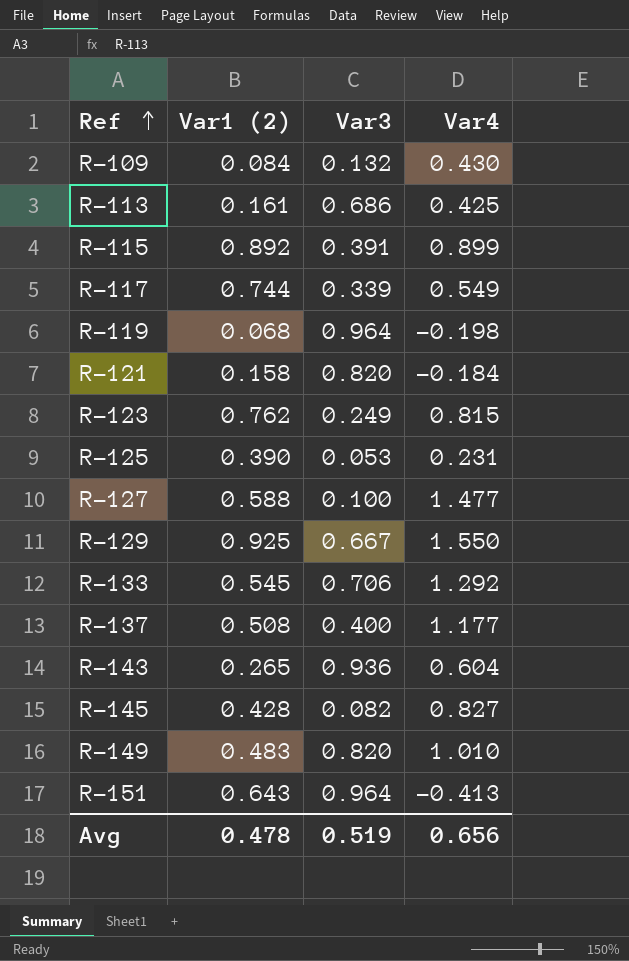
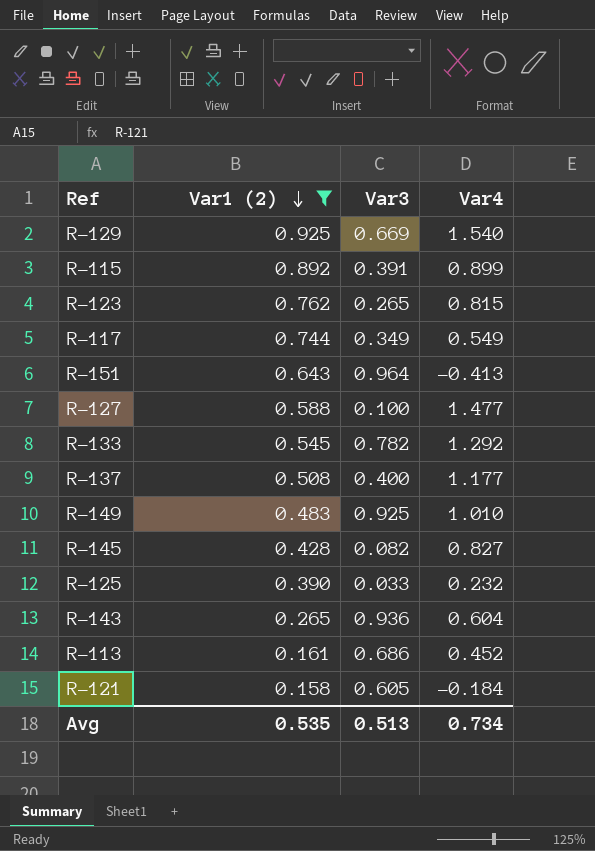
filter: none -> Var1 (2) >= 0.158
row order: Ref ascending -> Var1 (2) descending
R-129 | Var3: 0.667 -> 0.669
R-129 | Var4: 1.550 -> 1.540
R-123 | Var3: 0.249 -> 0.265
R-117 | Var3: 0.339 -> 0.349
R-133 | Var3: 0.706 -> 0.782
R-149 | Var3: 0.820 -> 0.925
R-125 | Var3: 0.053 -> 0.033
R-125 | Var4: 0.231 -> 0.232
R-113 | Var4: 0.425 -> 0.452
R-121 | Var3: 0.820 -> 0.605
Avg | Var1 (2): 0.478 -> 0.535
Avg | Var3: 0.519 -> 0.513
Avg | Var4: 0.656 -> 0.734

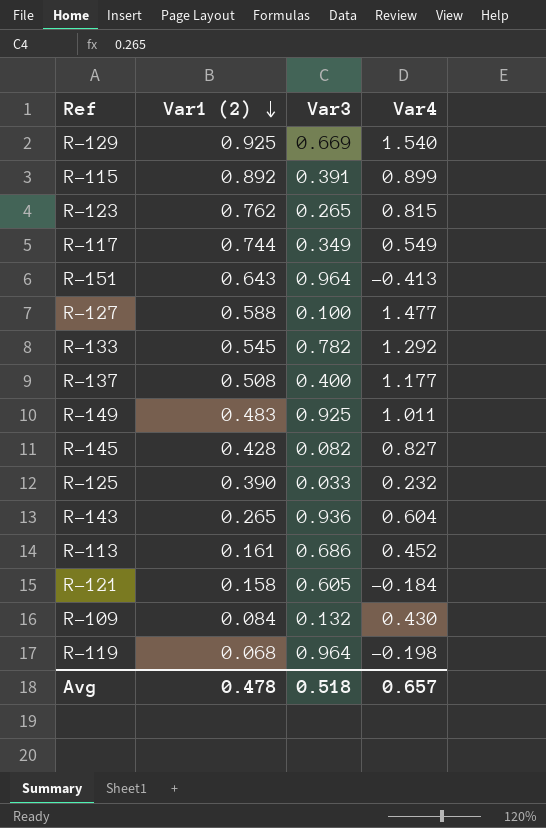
filter: Var1 (2) >= 0.158 -> none
R-149 | Var4: 1.010 -> 1.011
Avg | Var1 (2): 0.535 -> 0.478
Avg | Var3: 0.513 -> 0.518
Avg | Var4: 0.734 -> 0.657

